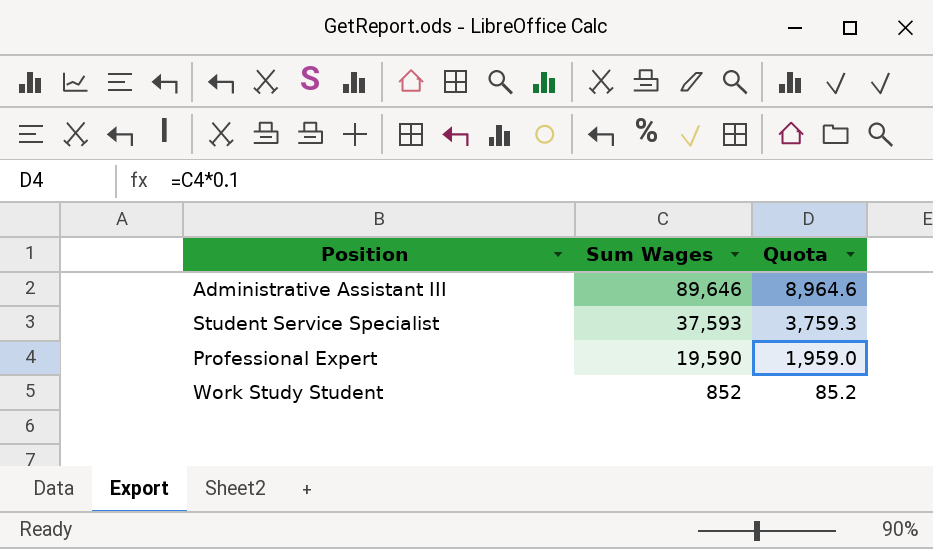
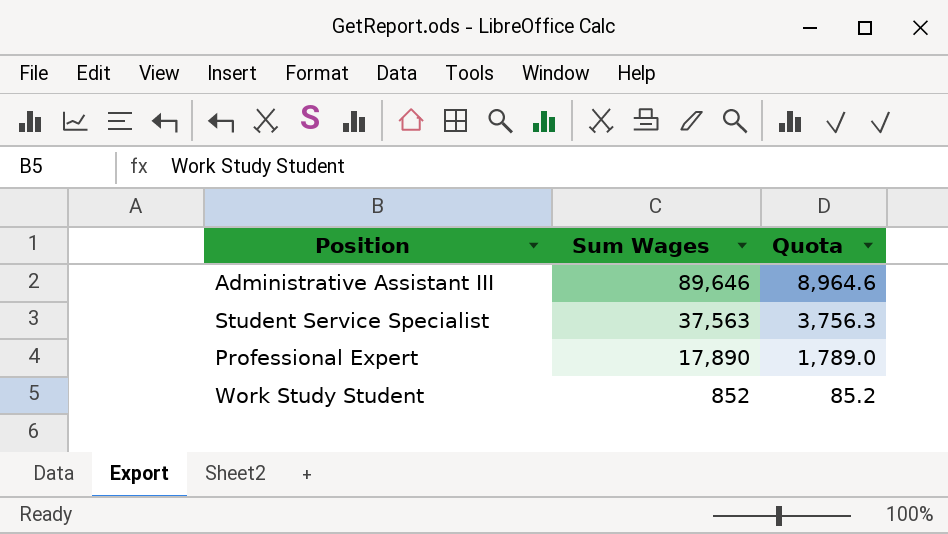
Student Service Specialist | Sum Wages: 37,593 -> 37,563
Student Service Specialist | Quota: 3,759.3 -> 3,756.3
Professional Expert | Sum Wages: 19,590 -> 17,890
Professional Expert | Quota: 1,959.0 -> 1,789.0

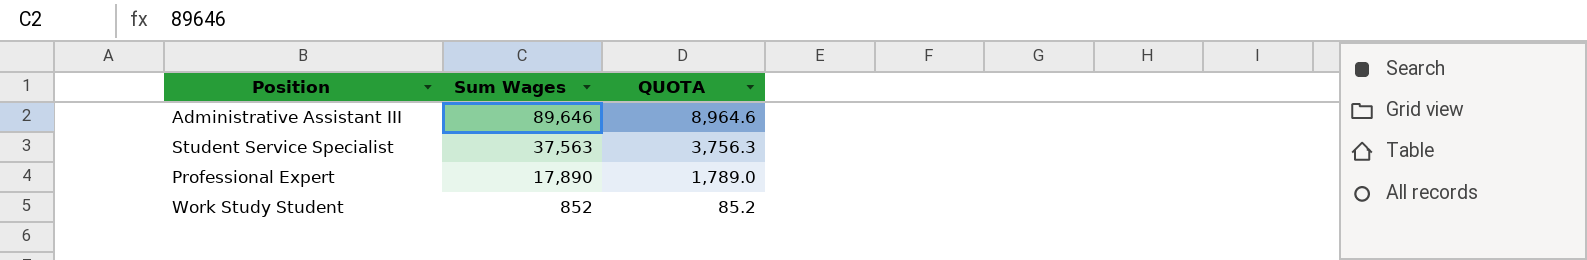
column name: Quota -> QUOTA

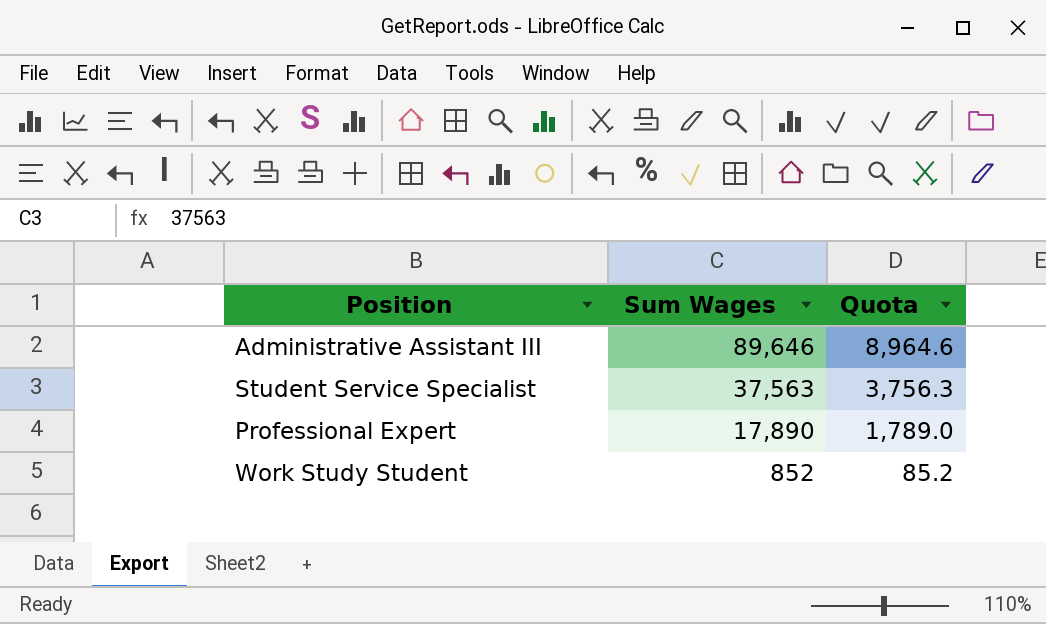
column name: QUOTA -> Quota

